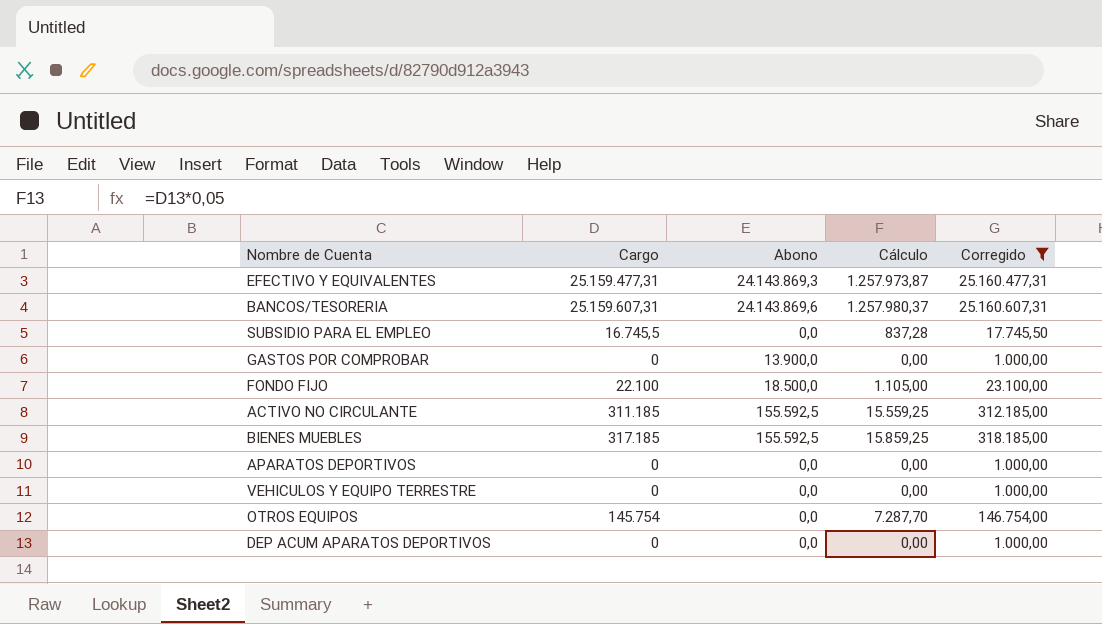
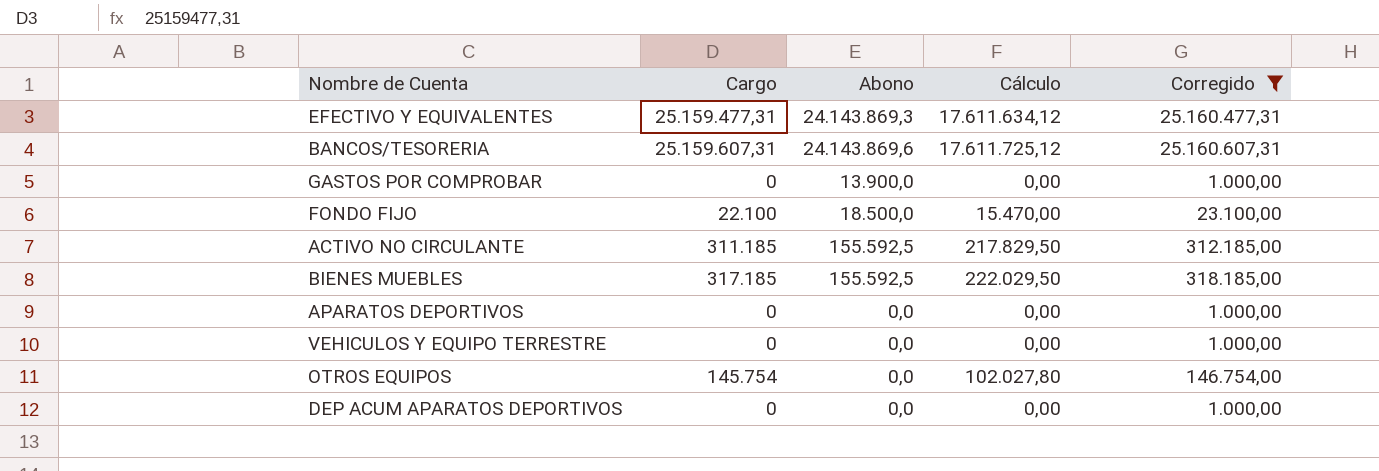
column Cálculo | formula: [Cargo] * 0,05 -> [Cargo] * 0,7
row SUBSIDIO PARA EL EMPLEO: 16.745,5 | 0,0 | 837,28 | 17.745,50 -> none

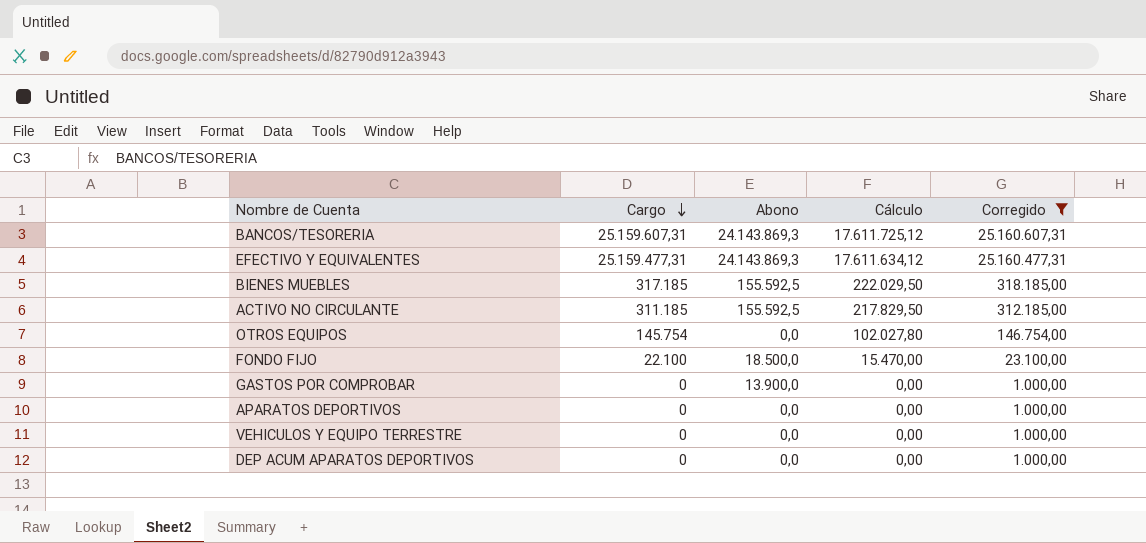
row order: none -> Cargo descending
BANCOS/TESORERIA | Abono: 24.143.869,6 -> 24.143.869,3

